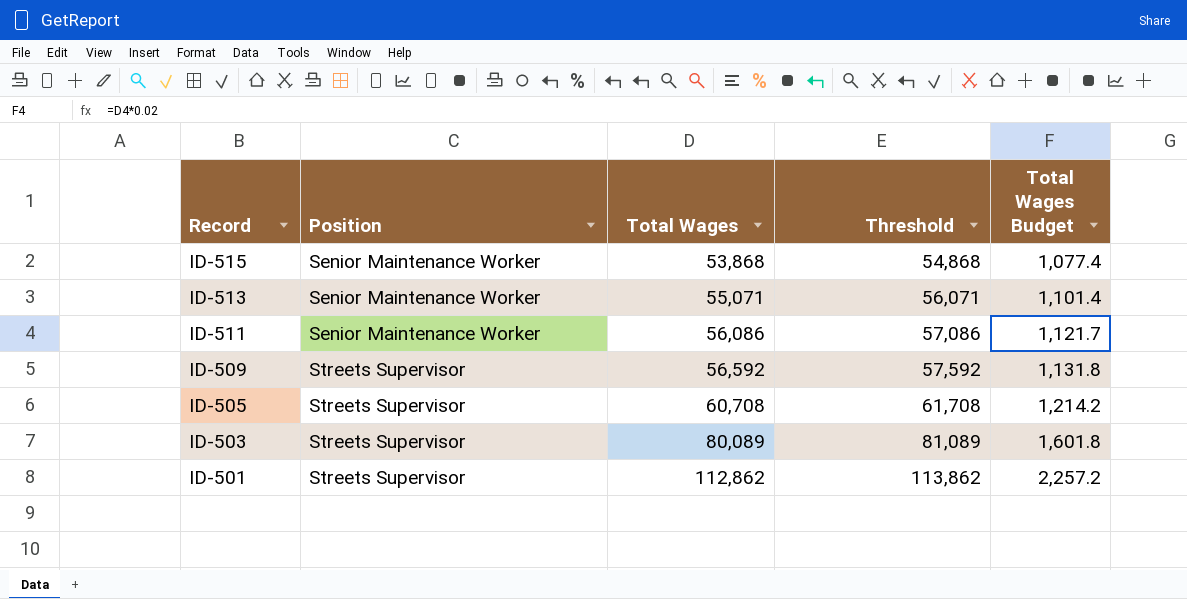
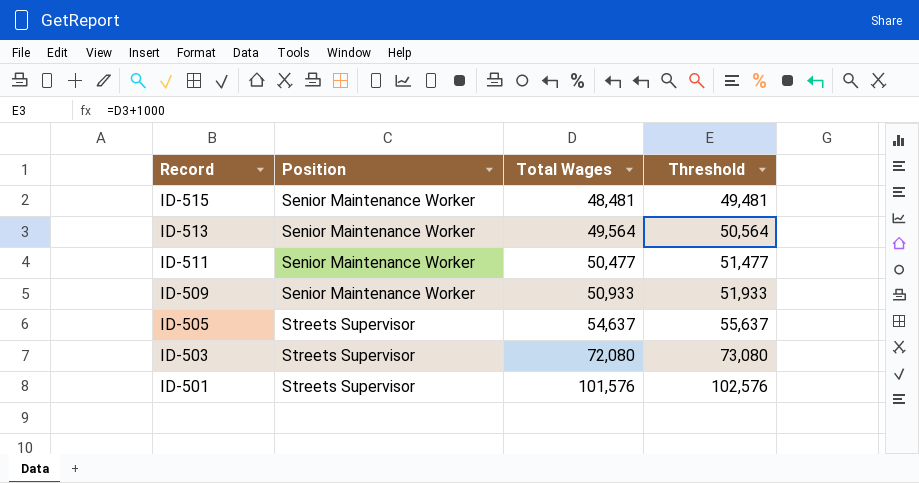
column Total Wages Budget | formula: [Total Wages] * 0.02 -> none
ID-515 | Total Wages: 53,868 -> 48,481
ID-515 | Threshold: 54,868 -> 49,481
ID-513 | Total Wages: 55,071 -> 49,564
ID-513 | Threshold: 56,071 -> 50,564
ID-511 | Total Wages: 56,086 -> 50,477
ID-511 | Threshold: 57,086 -> 51,477
ID-509 | Position: Streets Supervisor -> Senior Maintenance Worker
ID-509 | Total Wages: 56,592 -> 50,933
ID-509 | Threshold: 57,592 -> 51,933
ID-505 | Total Wages: 60,708 -> 54,637
ID-505 | Threshold: 61,708 -> 55,637
ID-503 | Total Wages: 80,089 -> 72,080
ID-503 | Threshold: 81,089 -> 73,080
ID-501 | Total Wages: 112,862 -> 101,576
ID-501 | Threshold: 113,862 -> 102,576

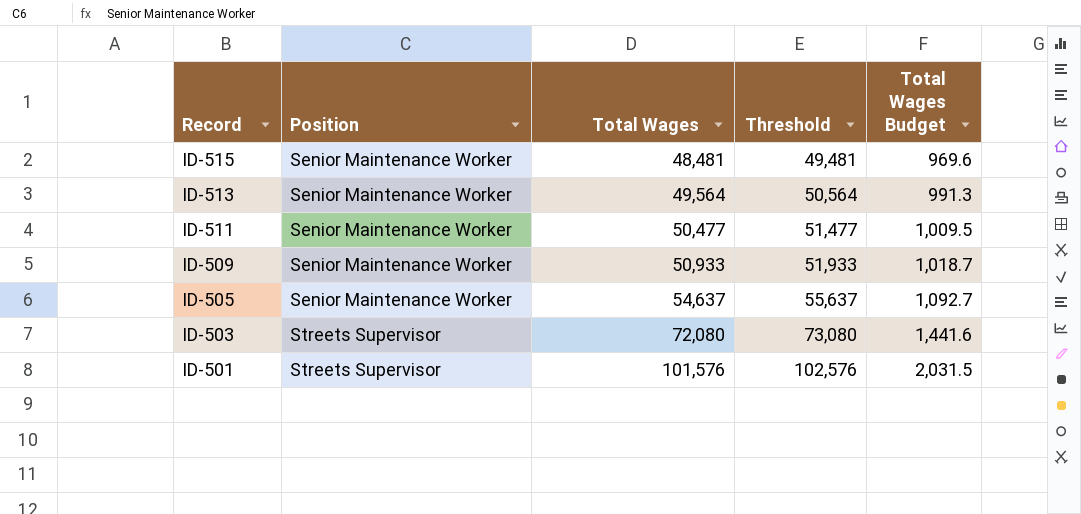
column Total Wages Budget | formula: none -> [Total Wages] * 0.02
ID-505 | Position: Streets Supervisor -> Senior Maintenance Worker

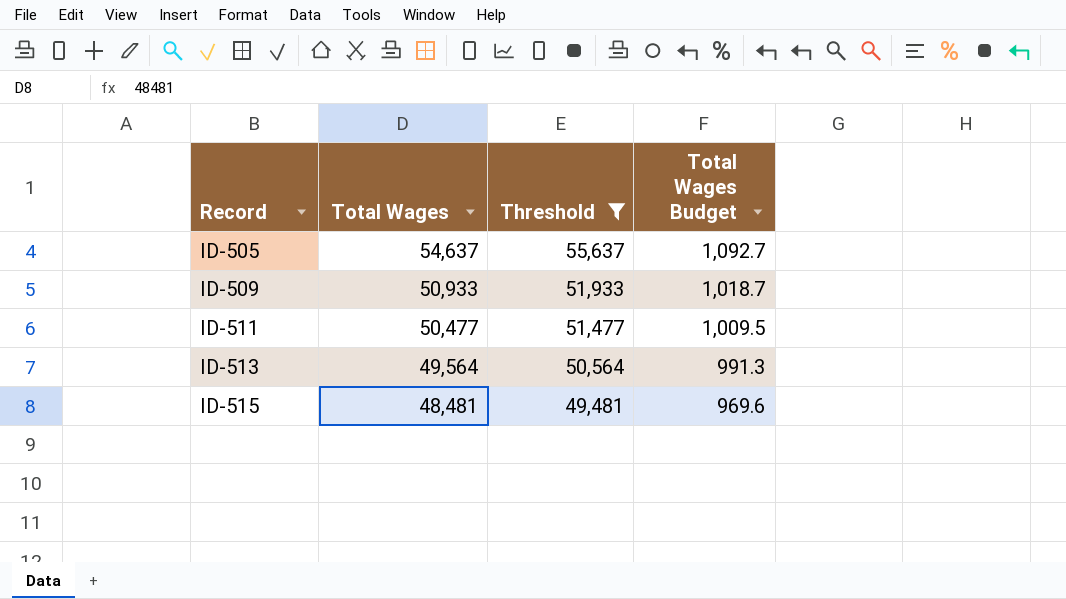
filter: none -> Threshold <= 55,637
row order: Record descending -> Record ascending
column Position | position: 2 -> none

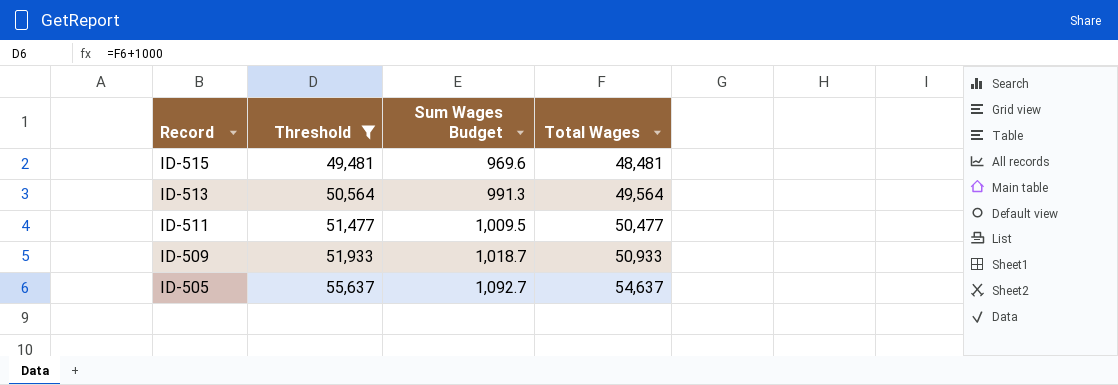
row order: Record ascending -> Record descending
column name: Total Wages Budget -> Sum Wages Budget
column Total Wages | position: 2 -> 4

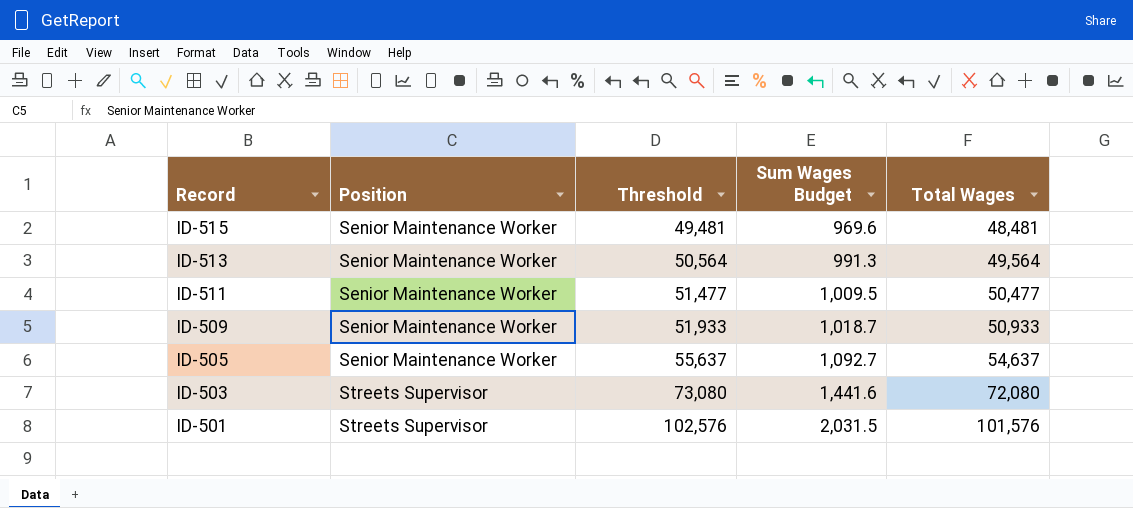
filter: Threshold <= 55,637 -> none
column Position | position: none -> 2

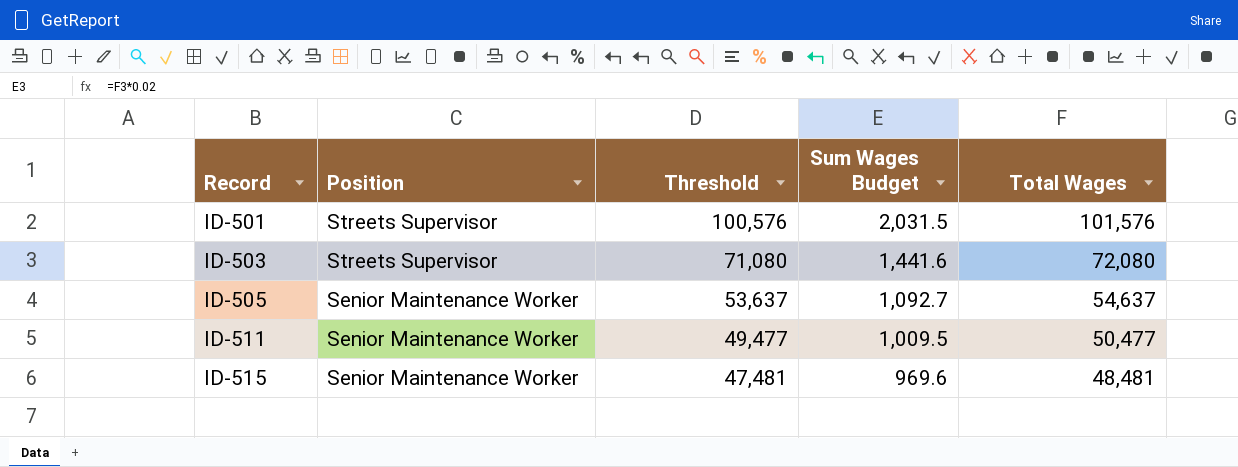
row order: Record descending -> Record ascending
column Threshold | formula: [Total Wages] + 1000 -> [Total Wages] - 1000
row ID-513: Senior Maintenance Worker | 50,564 | 991.3 | 49,564 -> none
row ID-509: Senior Maintenance Worker | 51,933 | 1,018.7 | 50,933 -> none

